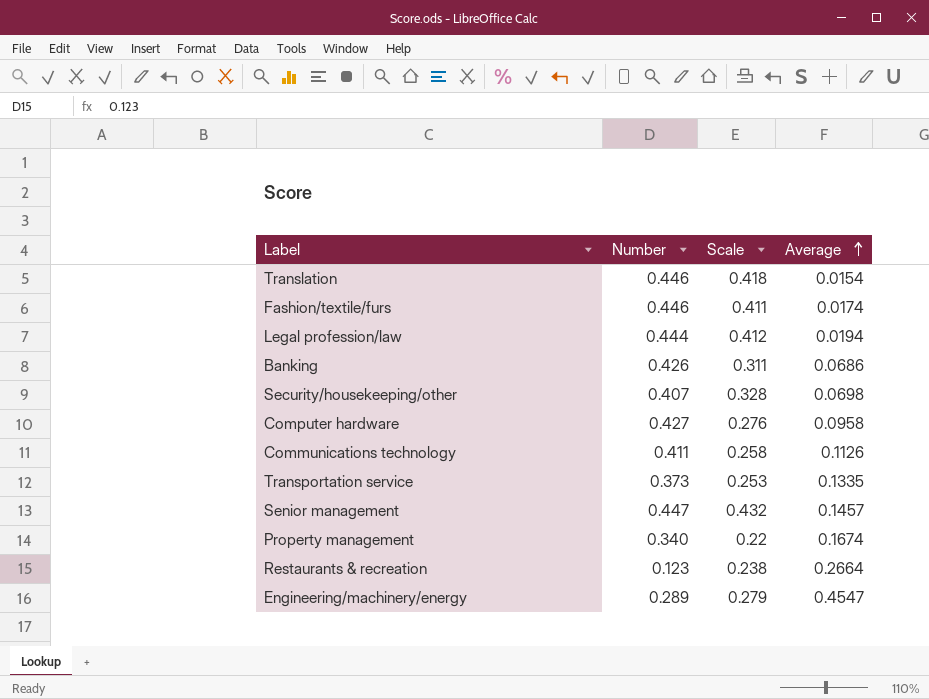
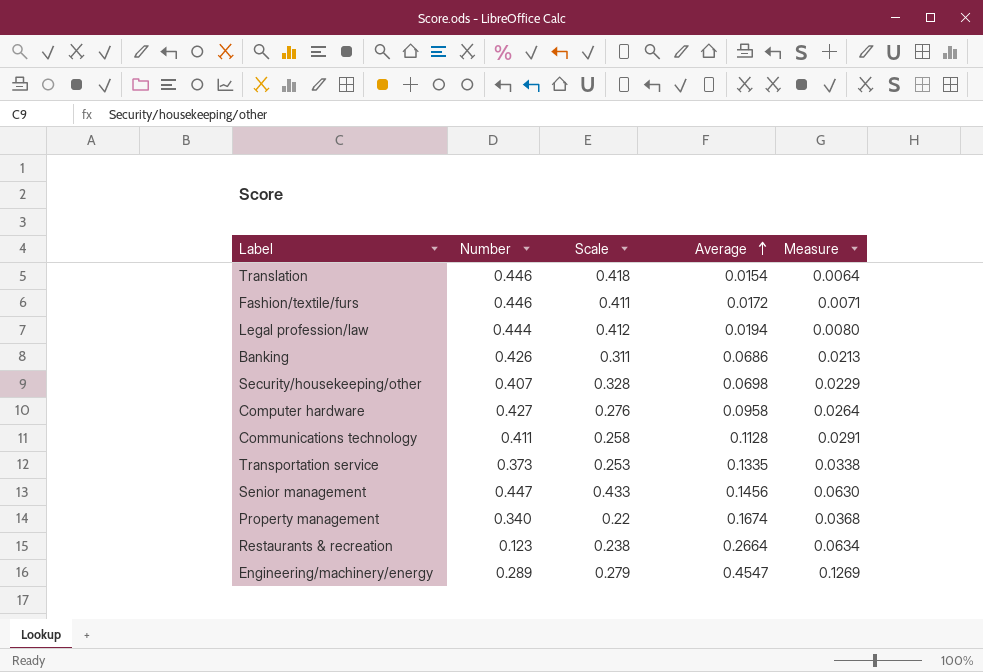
column Measure | formula: none -> [Scale] * [Average]
Fashion/textile/furs | Average: 0.0174 -> 0.0172
Communications technology | Average: 0.1126 -> 0.1128
Senior management | Scale: 0.432 -> 0.433
Senior management | Average: 0.1457 -> 0.1456

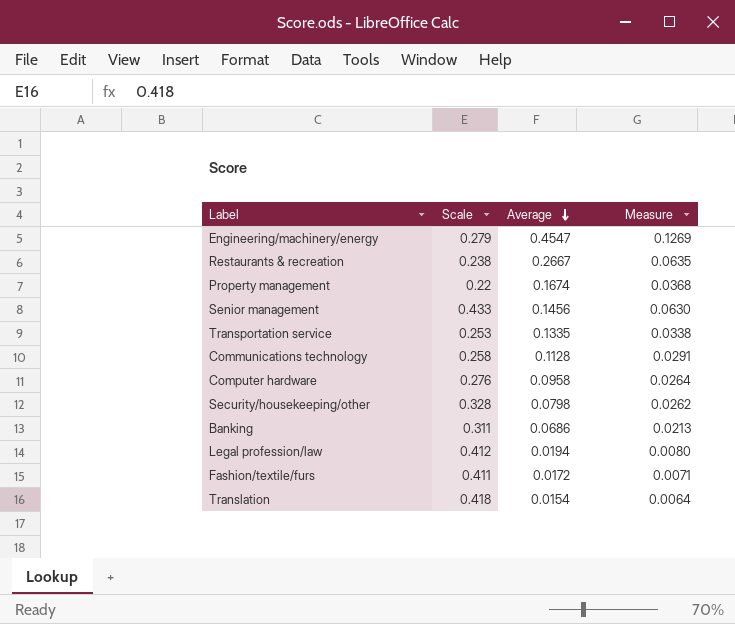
row order: Average ascending -> Average descending
column Number | position: 2 -> none
Restaurants & recreation | Average: 0.2664 -> 0.2667
Restaurants & recreation | Measure: 0.0634 -> 0.0635
Security/housekeeping/other | Average: 0.0698 -> 0.0798
Security/housekeeping/other | Measure: 0.0229 -> 0.0262

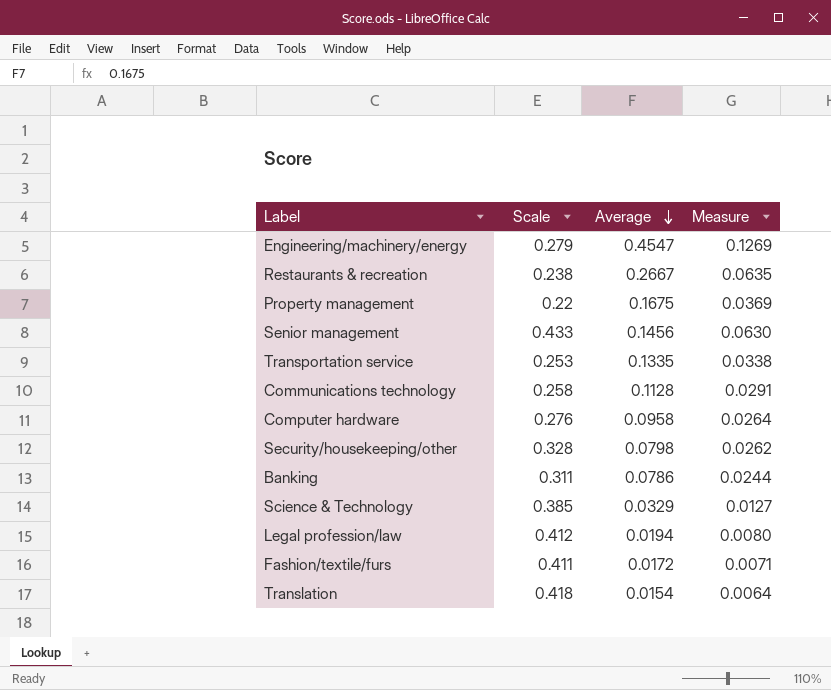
Property management | Average: 0.1674 -> 0.1675
Property management | Measure: 0.0368 -> 0.0369
Banking | Average: 0.0686 -> 0.0786
Banking | Measure: 0.0213 -> 0.0244
row Science & Technology: none -> 0.385 | 0.0329 | 0.0127

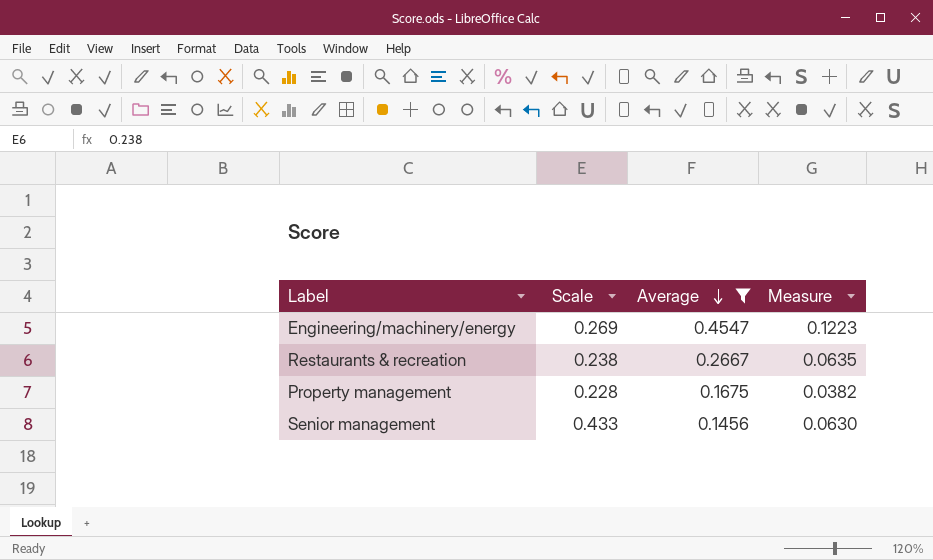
filter: none -> Average >= 0.1456
Engineering/machinery/energy | Scale: 0.279 -> 0.269
Engineering/machinery/energy | Measure: 0.1269 -> 0.1223
Property management | Scale: 0.22 -> 0.228
Property management | Measure: 0.0369 -> 0.0382

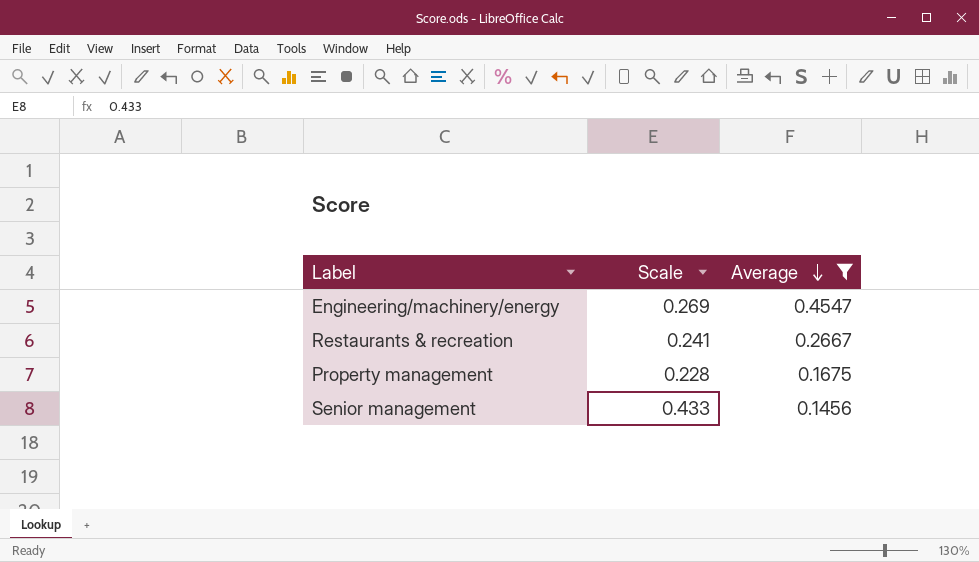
column Measure | formula: [Scale] * [Average] -> none
Restaurants & recreation | Scale: 0.238 -> 0.241

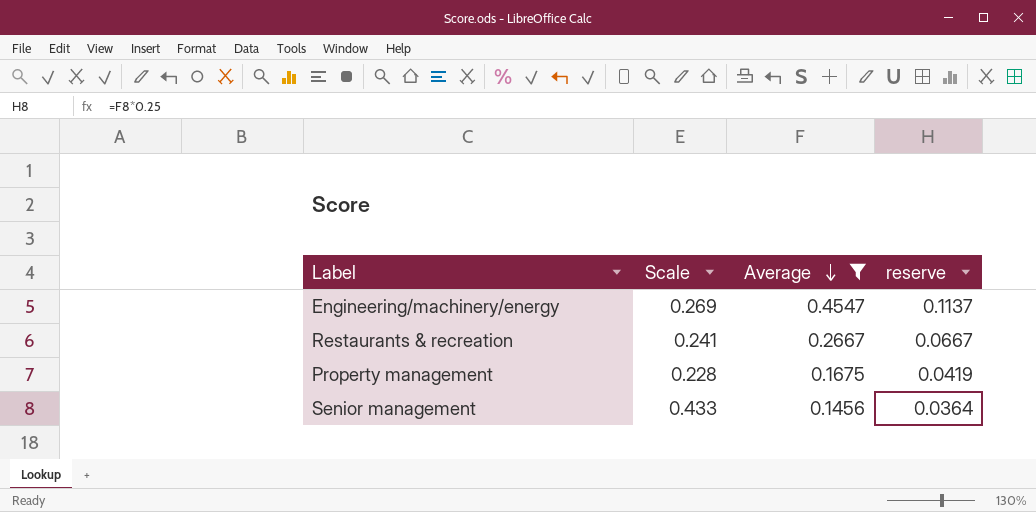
column reserve | formula: none -> [Average] * 0.25

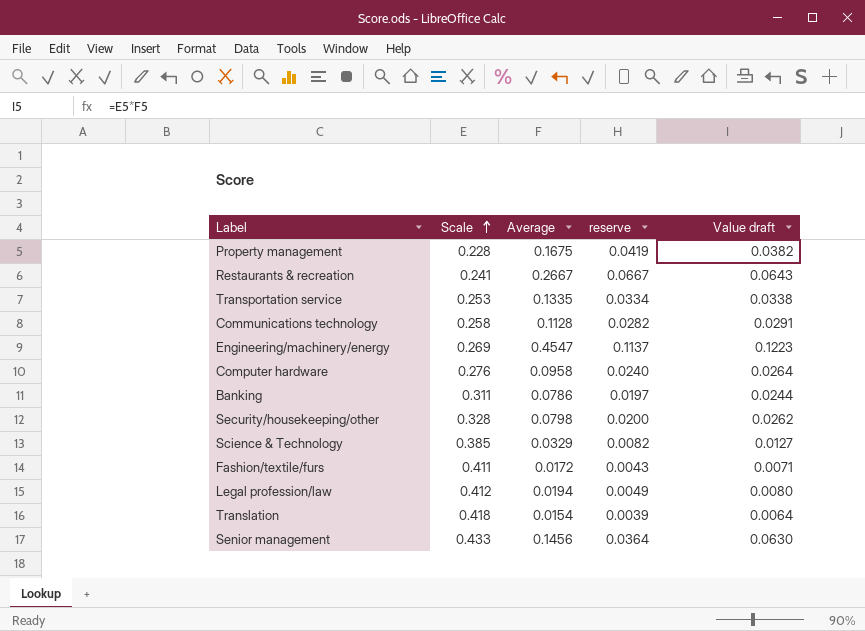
filter: Average >= 0.1456 -> none
row order: Average descending -> Scale ascending
column Value draft | formula: none -> [Scale] * [Average]

